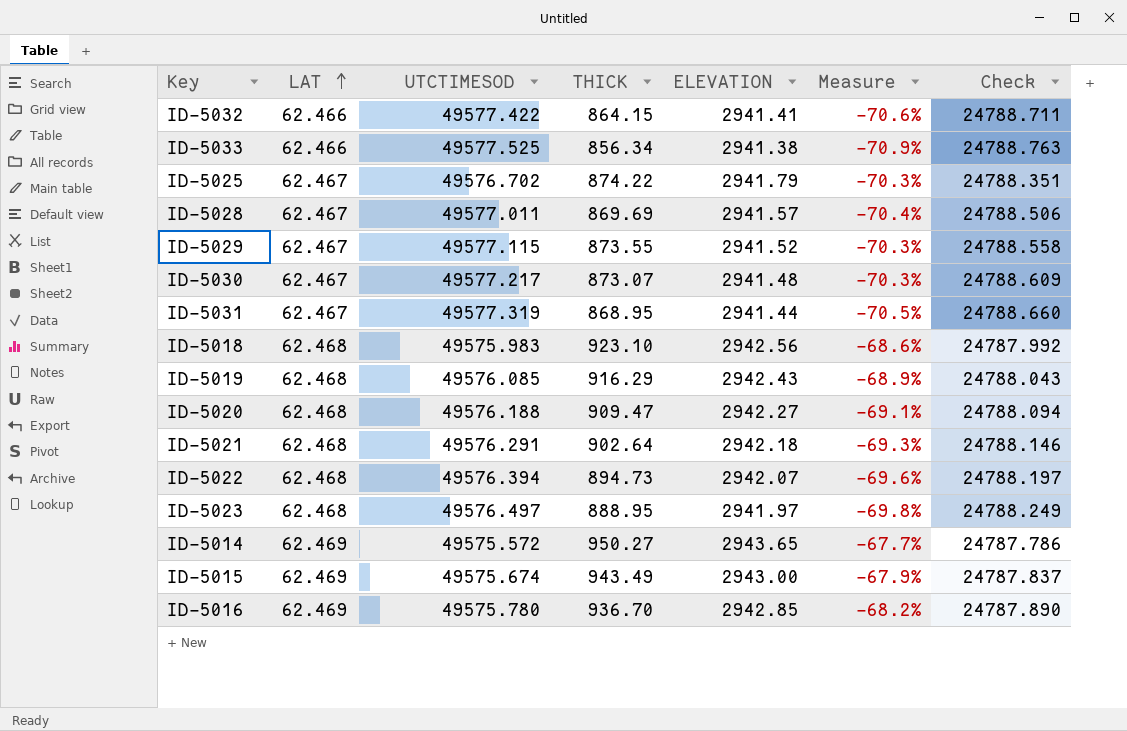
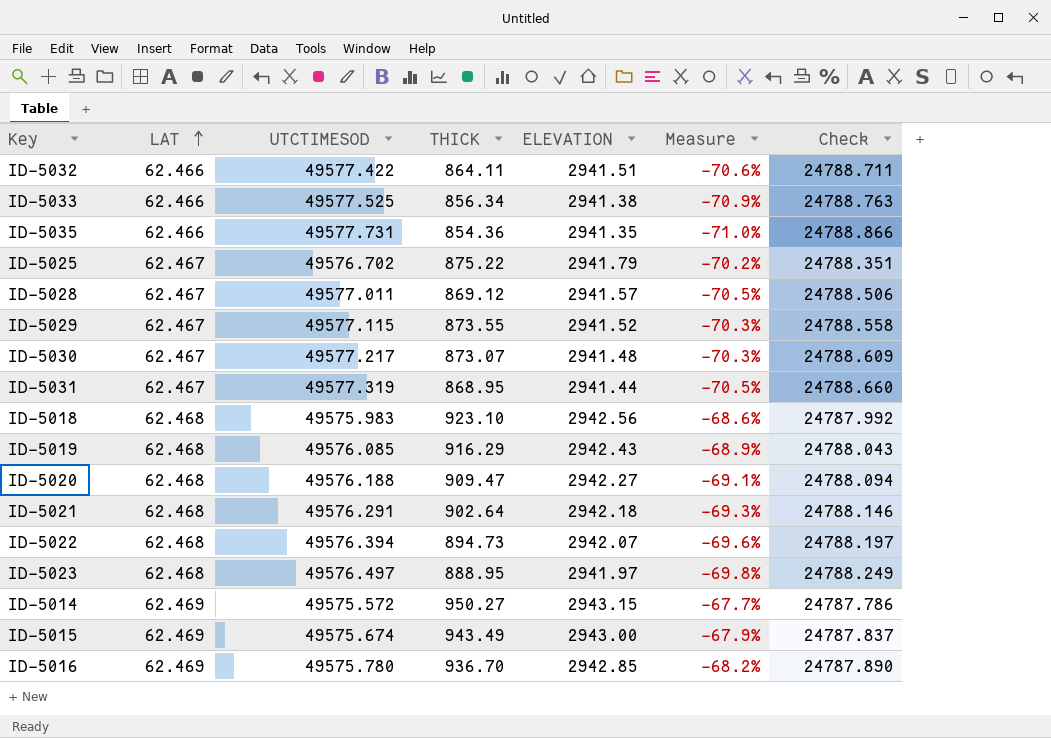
ID-5032 | THICK: 864.15 -> 864.11
ID-5032 | ELEVATION: 2941.41 -> 2941.51
row ID-5035: none -> 62.466 | 49577.731 | 854.36 | 2941.35 | -71.0% | 24788.866
ID-5025 | THICK: 874.22 -> 875.22
ID-5025 | Measure: -70.3% -> -70.2%
ID-5028 | THICK: 869.69 -> 869.12
ID-5028 | Measure: -70.4% -> -70.5%
ID-5014 | ELEVATION: 2943.65 -> 2943.15

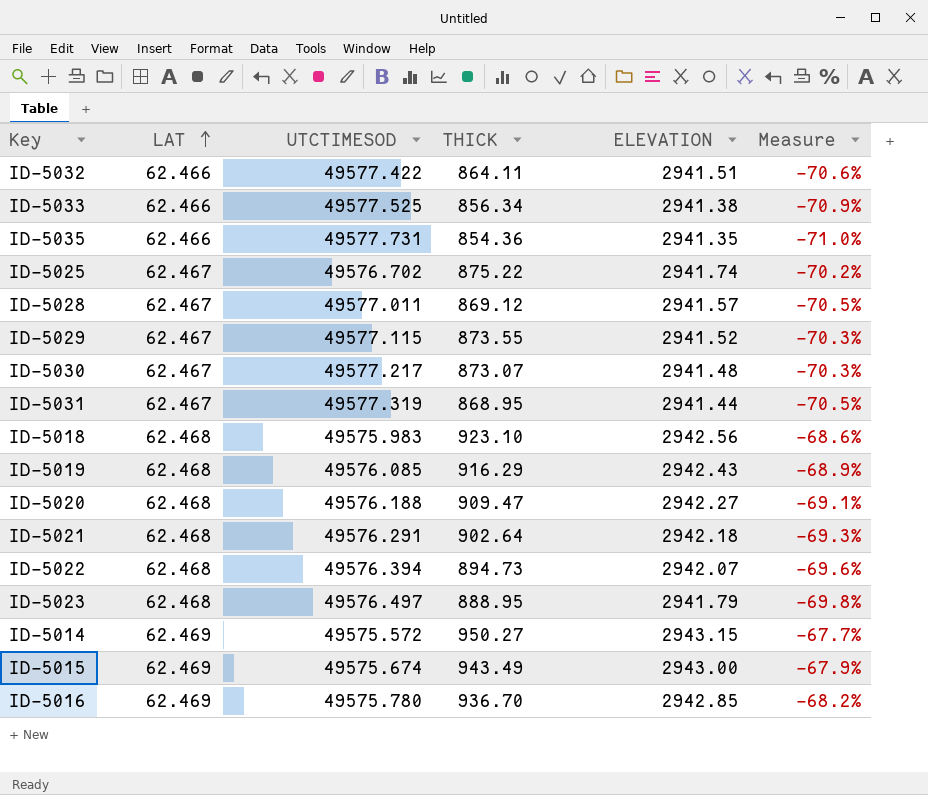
column Check | formula: [UTCTIMESOD] * 0.5 -> none
ID-5025 | ELEVATION: 2941.79 -> 2941.74
ID-5023 | ELEVATION: 2941.97 -> 2941.79

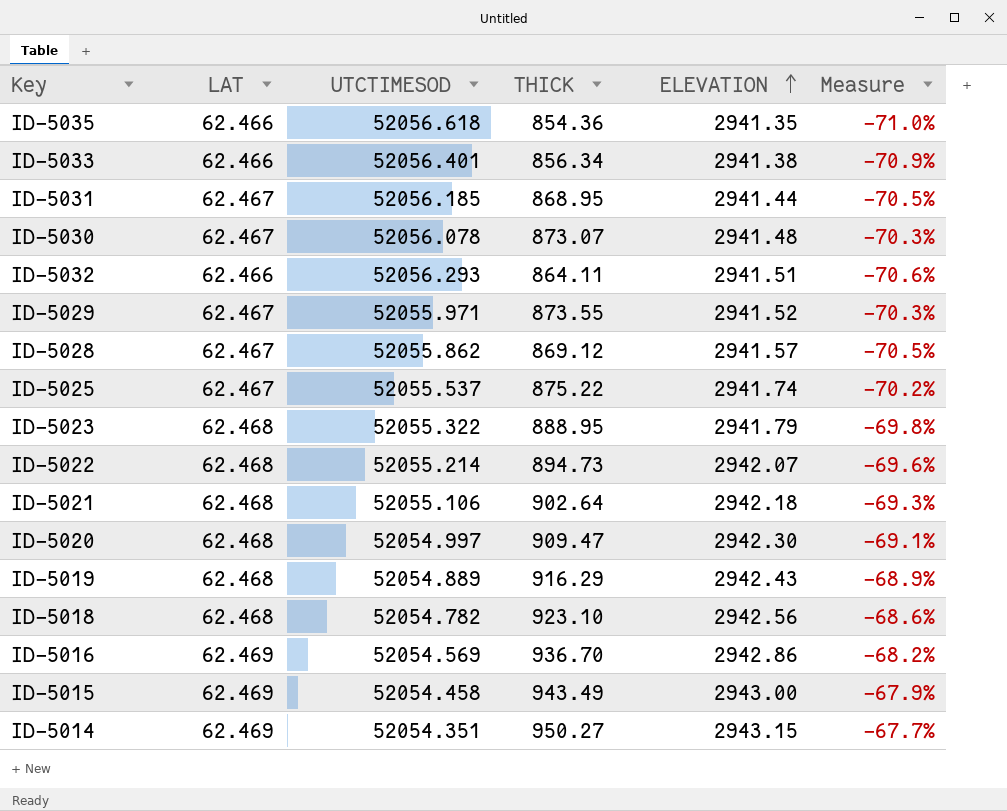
row order: LAT ascending -> ELEVATION ascending
ID-5035 | UTCTIMESOD: 49577.731 -> 52056.618
ID-5033 | UTCTIMESOD: 49577.525 -> 52056.401
ID-5031 | UTCTIMESOD: 49577.319 -> 52056.185
ID-5030 | UTCTIMESOD: 49577.217 -> 52056.078
ID-5032 | UTCTIMESOD: 49577.422 -> 52056.293
ID-5029 | UTCTIMESOD: 49577.115 -> 52055.971
ID-5028 | UTCTIMESOD: 49577.011 -> 52055.862
ID-5025 | UTCTIMESOD: 49576.702 -> 52055.537
ID-5023 | UTCTIMESOD: 49576.497 -> 52055.322
ID-5022 | UTCTIMESOD: 49576.394 -> 52055.214
ID-5021 | UTCTIMESOD: 49576.291 -> 52055.106
ID-5020 | UTCTIMESOD: 49576.188 -> 52054.997
ID-5020 | ELEVATION: 2942.27 -> 2942.30
ID-5019 | UTCTIMESOD: 49576.085 -> 52054.889
ID-5018 | UTCTIMESOD: 49575.983 -> 52054.782
ID-5016 | UTCTIMESOD: 49575.780 -> 52054.569
ID-5016 | ELEVATION: 2942.85 -> 2942.86
ID-5015 | UTCTIMESOD: 49575.674 -> 52054.458
ID-5014 | UTCTIMESOD: 49575.572 -> 52054.351

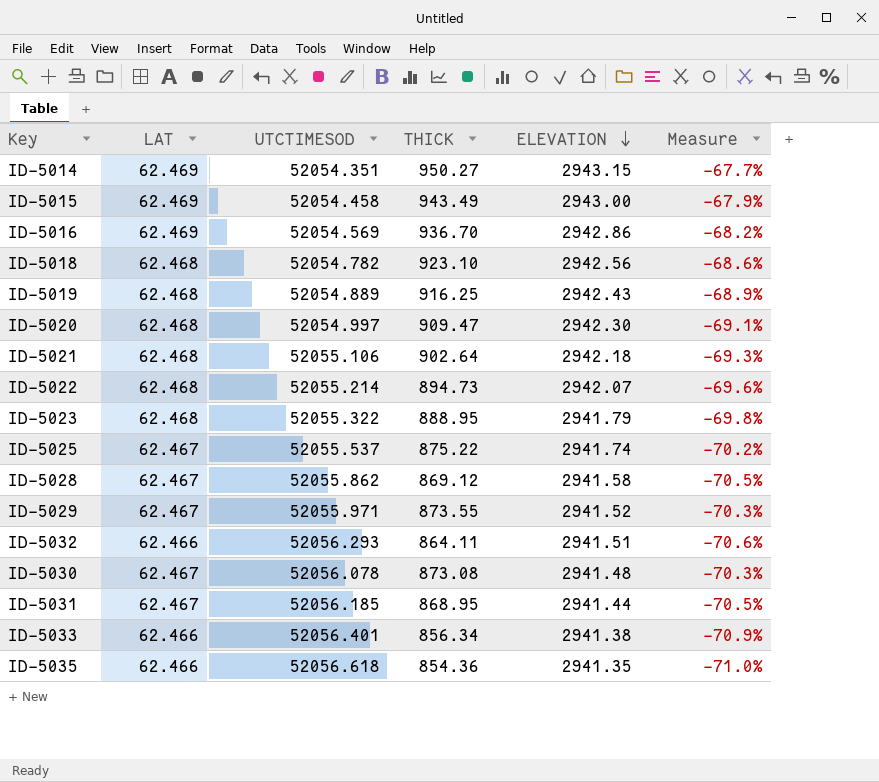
row order: ELEVATION ascending -> ELEVATION descending
ID-5019 | THICK: 916.29 -> 916.25
ID-5028 | ELEVATION: 2941.57 -> 2941.58
ID-5030 | THICK: 873.07 -> 873.08

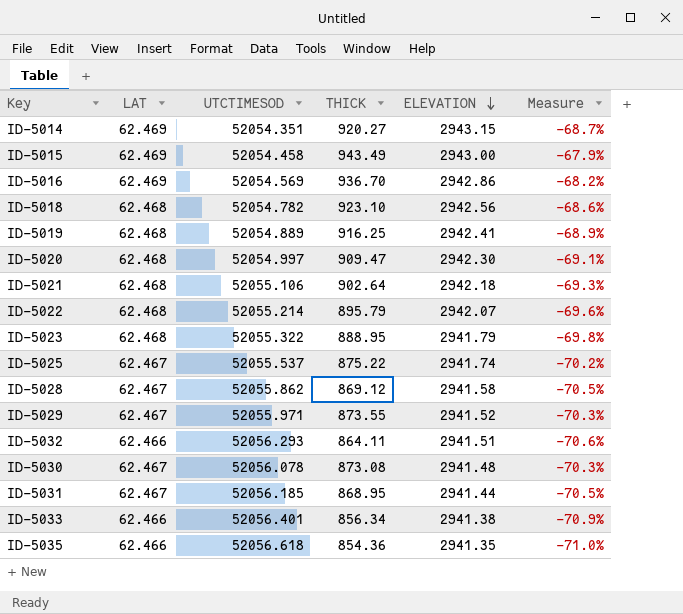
ID-5014 | THICK: 950.27 -> 920.27
ID-5014 | Measure: -67.7% -> -68.7%
ID-5019 | ELEVATION: 2942.43 -> 2942.41
ID-5022 | THICK: 894.73 -> 895.79

